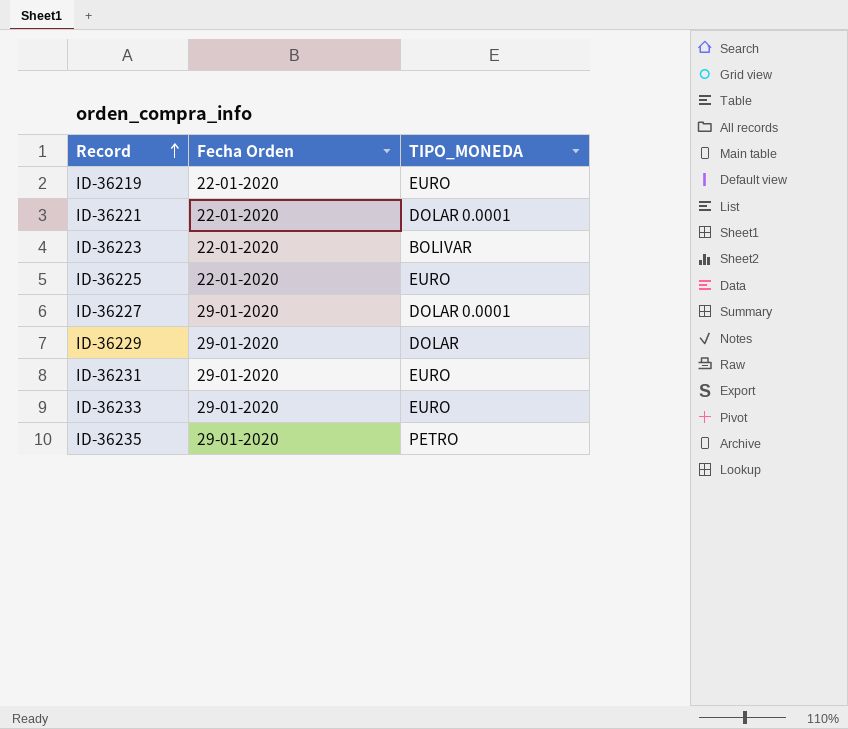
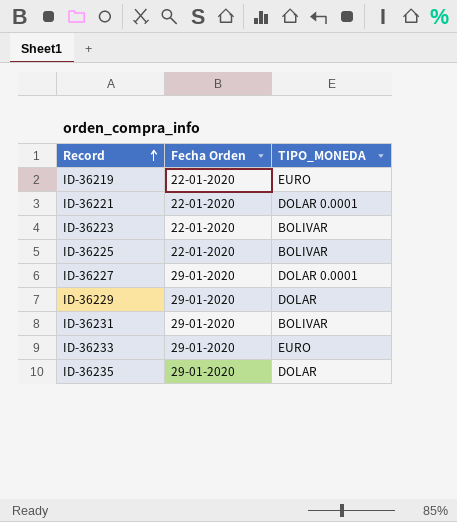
ID-36225 | TIPO_MONEDA: EURO -> BOLIVAR
ID-36231 | TIPO_MONEDA: EURO -> BOLIVAR
ID-36235 | TIPO_MONEDA: PETRO -> DOLAR

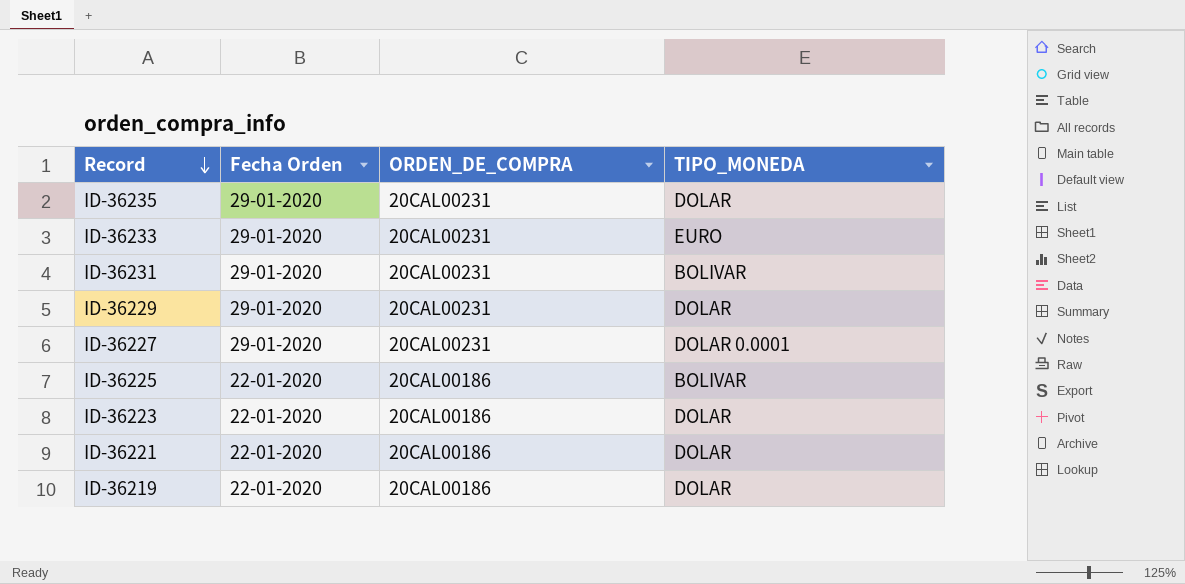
row order: Record ascending -> Record descending
column ORDEN_DE_COMPRA | position: none -> 3
ID-36223 | TIPO_MONEDA: BOLIVAR -> DOLAR
ID-36221 | TIPO_MONEDA: DOLAR 0.0001 -> DOLAR
ID-36219 | TIPO_MONEDA: EURO -> DOLAR

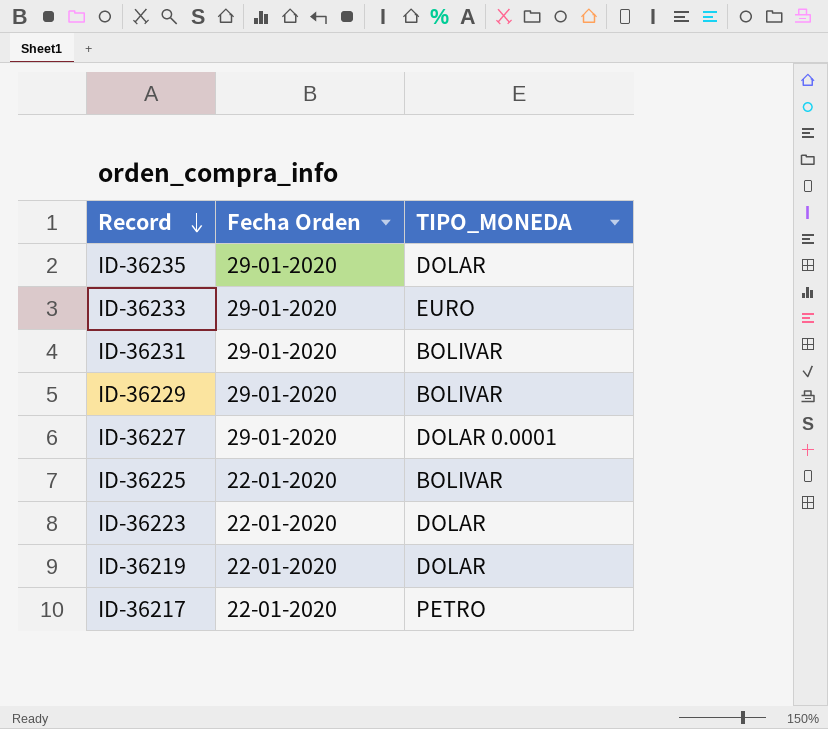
column ORDEN_DE_COMPRA | position: 3 -> none
row ID-36221: 22-01-2020 | 20CAL00186 | DOLAR -> none
ID-36229 | TIPO_MONEDA: DOLAR -> BOLIVAR
row ID-36217: none -> 22-01-2020 | PETRO

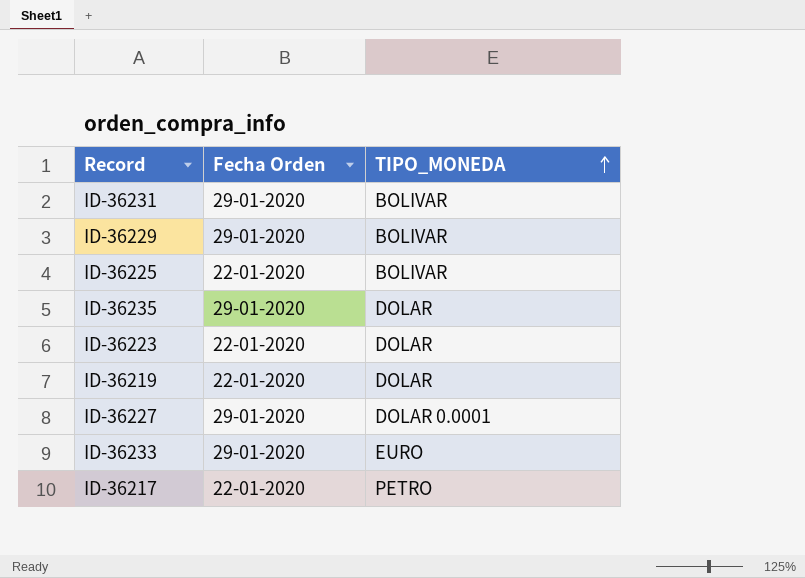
row order: Record descending -> TIPO_MONEDA ascending

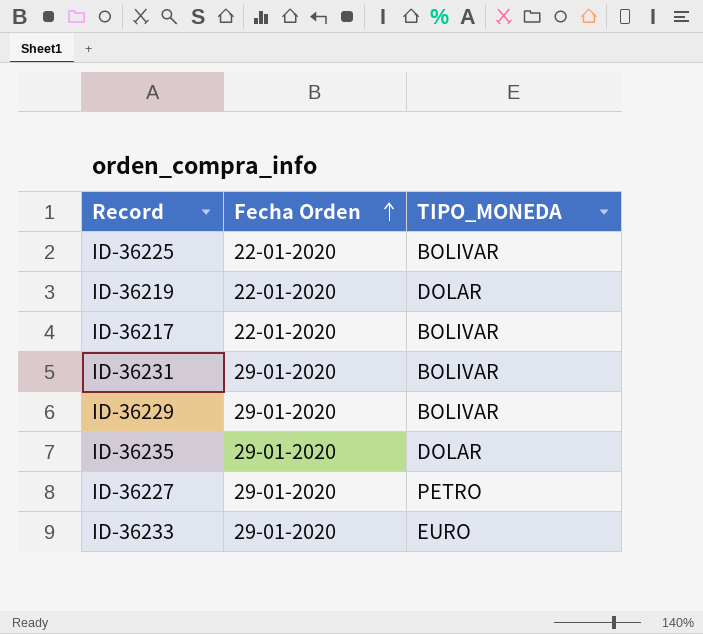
row order: TIPO_MONEDA ascending -> Fecha Orden ascending
row ID-36223: 22-01-2020 | DOLAR -> none
ID-36217 | TIPO_MONEDA: PETRO -> BOLIVAR
ID-36227 | TIPO_MONEDA: DOLAR 0.0001 -> PETRO

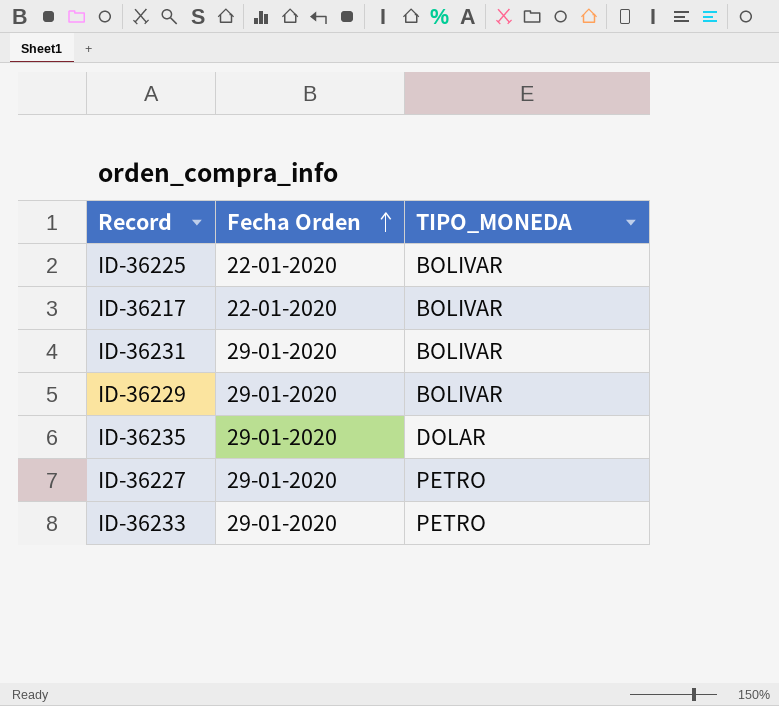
row ID-36219: 22-01-2020 | DOLAR -> none
ID-36233 | TIPO_MONEDA: EURO -> PETRO

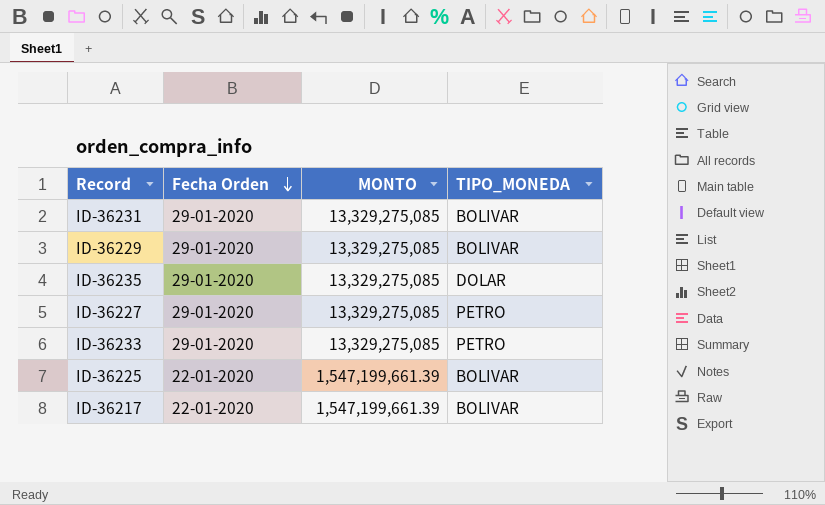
row order: Fecha Orden ascending -> Fecha Orden descending
column MONTO | position: none -> 3

